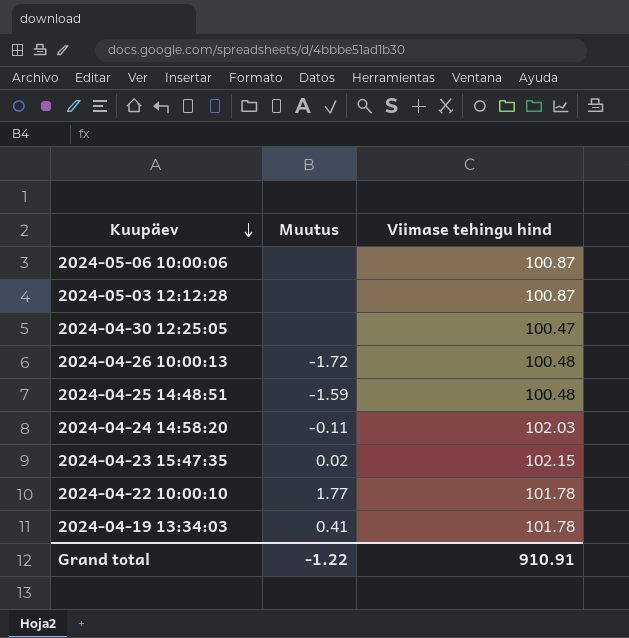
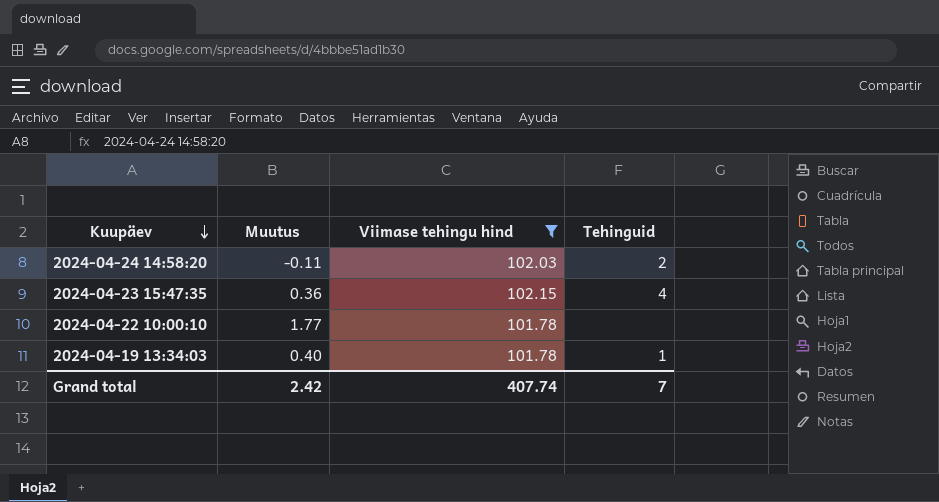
filter: none -> Viimase tehingu hind >= 101.78
column Tehinguid | position: none -> 4
2024-04-23 15:47:35 | Muutus: 0.02 -> 0.36
2024-04-19 13:34:03 | Muutus: 0.41 -> 0.40
Grand total | Muutus: -1.22 -> 2.42
Grand total | Viimase tehingu hind: 910.91 -> 407.74

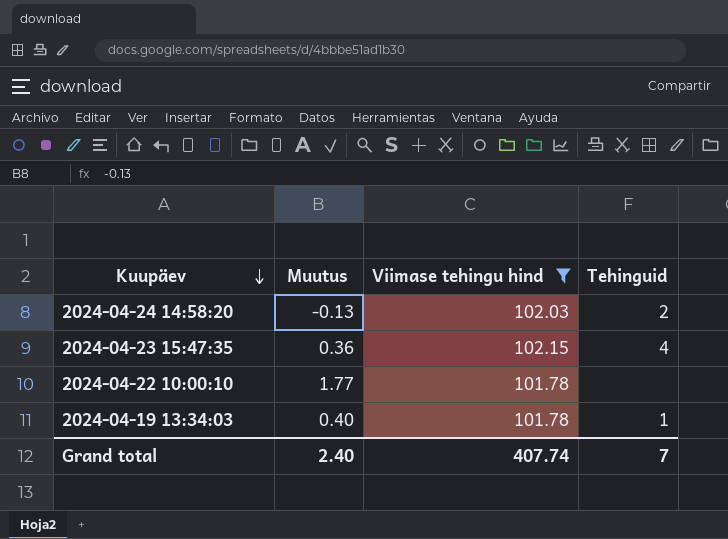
2024-04-24 14:58:20 | Muutus: -0.11 -> -0.13
Grand total | Muutus: 2.42 -> 2.40

